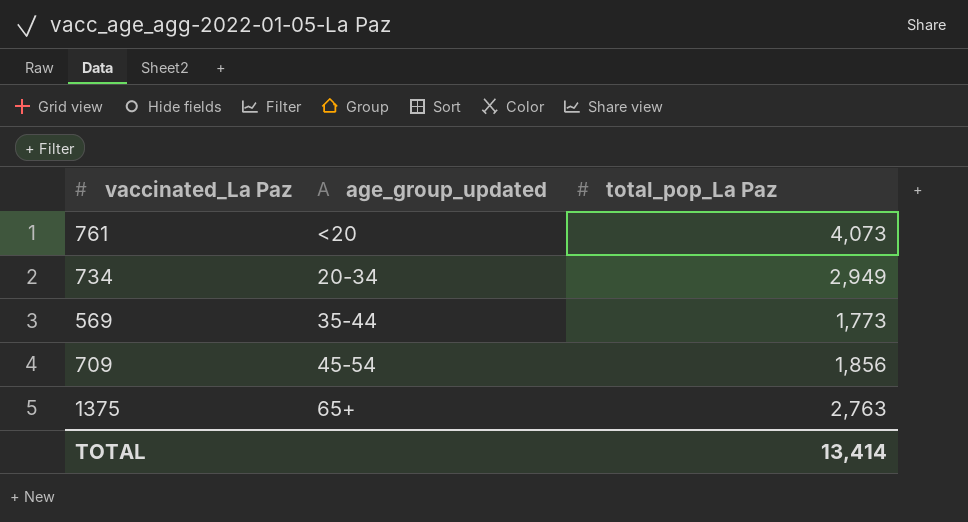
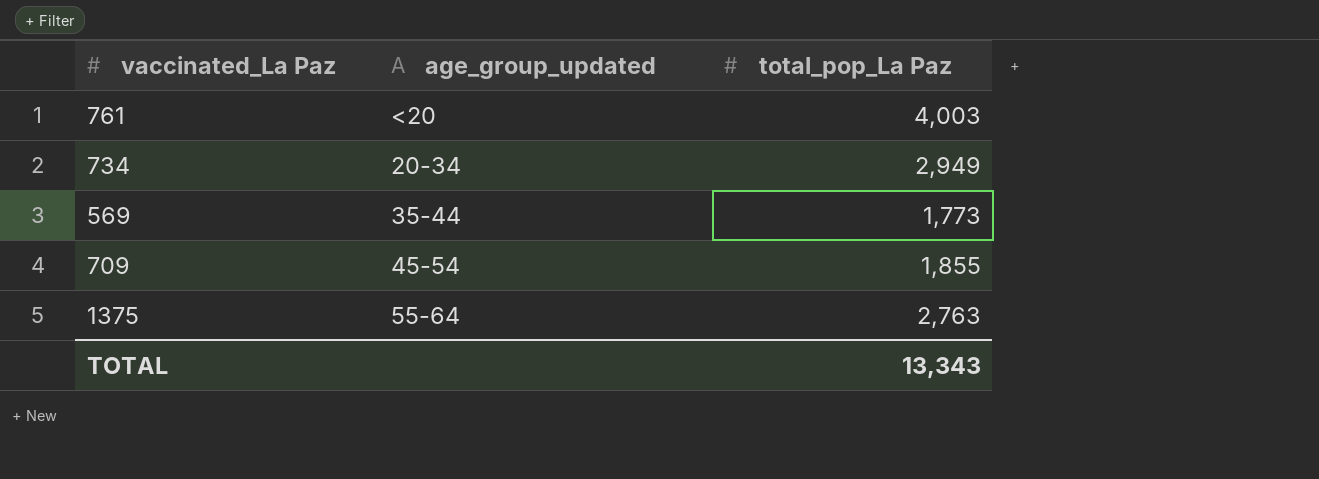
761 | total_pop_La Paz: 4,073 -> 4,003
709 | total_pop_La Paz: 1,856 -> 1,855
1375 | age_group_updated: 65+ -> 55-64
TOTAL | total_pop_La Paz: 13,414 -> 13,343

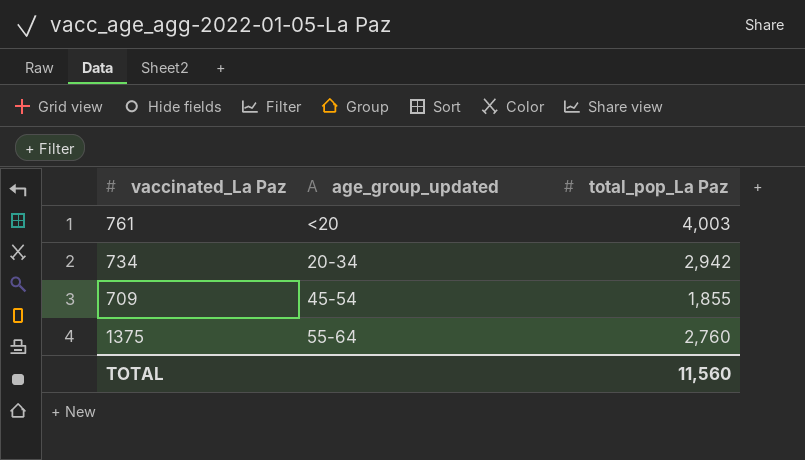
row 569: 35-44 | 1,773 -> none
734 | total_pop_La Paz: 2,949 -> 2,942
1375 | total_pop_La Paz: 2,763 -> 2,760
TOTAL | total_pop_La Paz: 13,343 -> 11,560

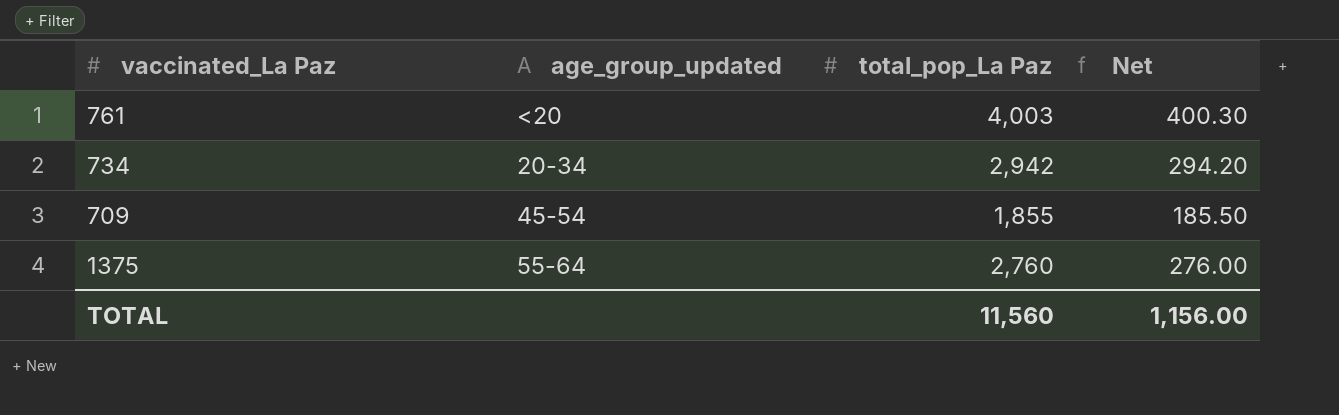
column Net | formula: none -> [total_pop_La Paz] * 0.1

